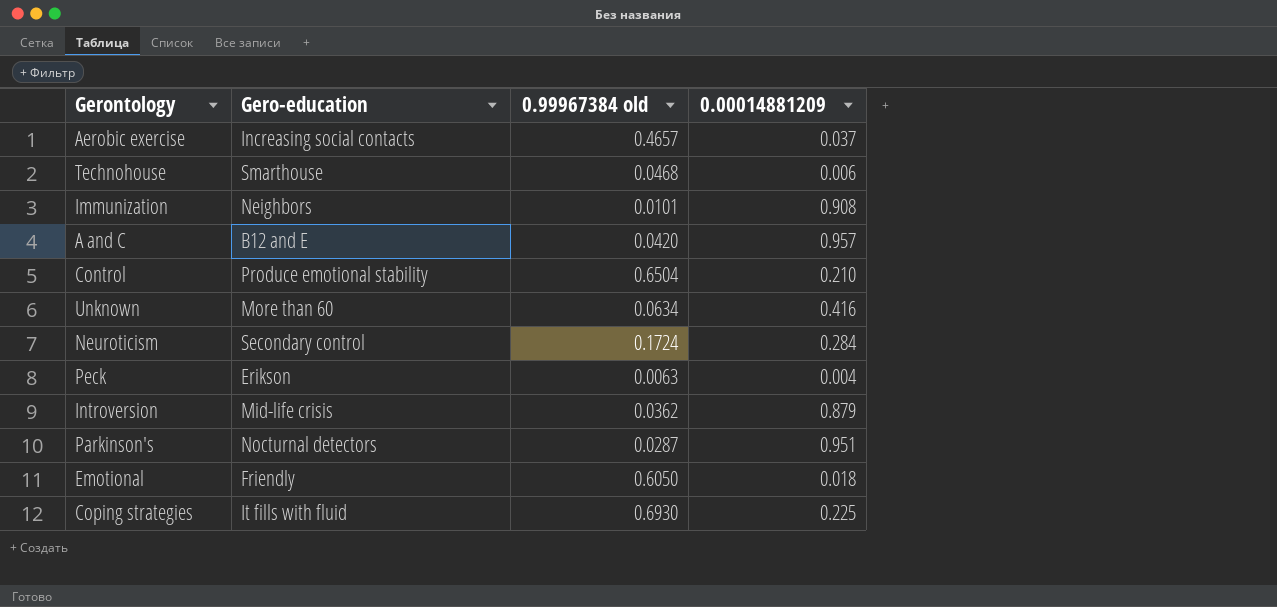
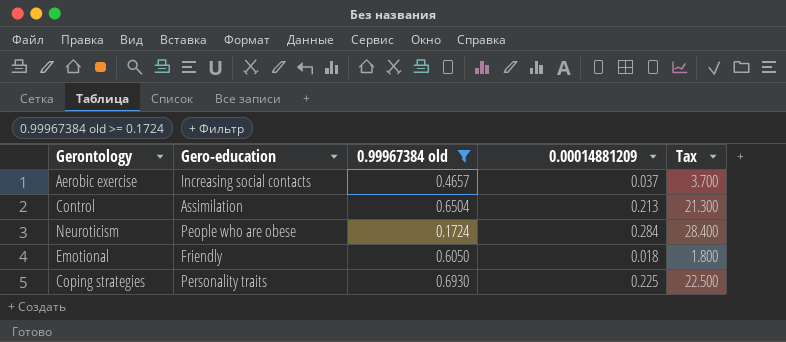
filter: none -> 0.99967384 old >= 0.1724
column Tax | formula: none -> [0.00014881209] * 100
Control | Gero-education: Produce emotional stability -> Assimilation
Control | 0.00014881209: 0.210 -> 0.213
Neuroticism | Gero-education: Secondary control -> People who are obese
Coping strategies | Gero-education: It fills with fluid -> Personality traits

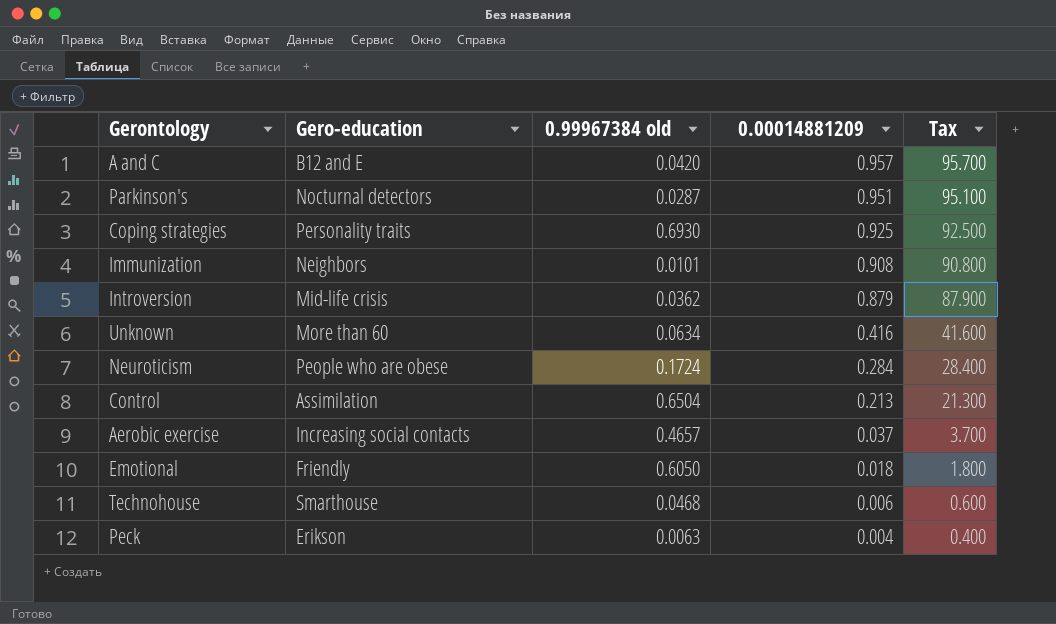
filter: 0.99967384 old >= 0.1724 -> none
row order: none -> 0.00014881209 descending
Coping strategies | 0.00014881209: 0.225 -> 0.925
Coping strategies | Tax: 22.500 -> 92.500

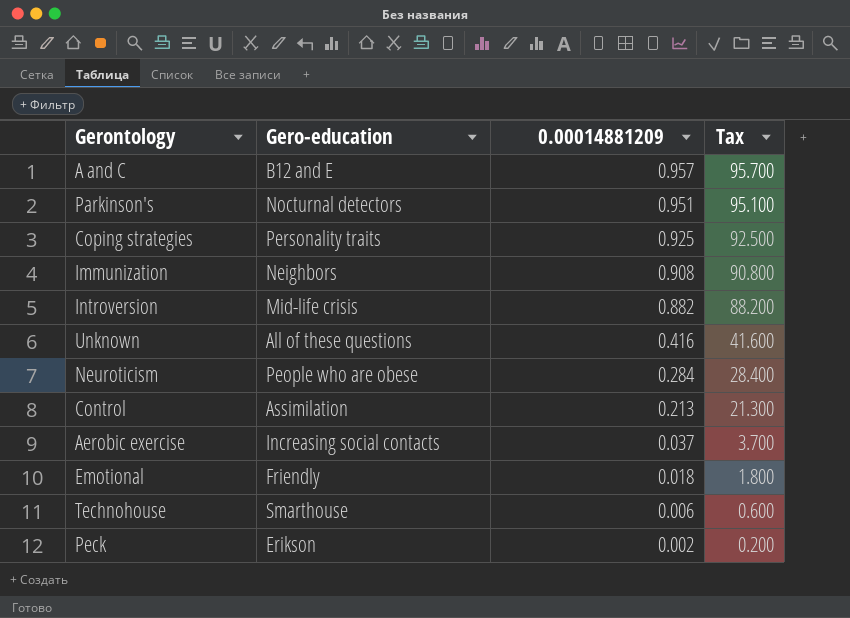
column 0.99967384 old | position: 3 -> none
Introversion | 0.00014881209: 0.879 -> 0.882
Introversion | Tax: 87.900 -> 88.200
Unknown | Gero-education: More than 60 -> All of these questions
Peck | 0.00014881209: 0.004 -> 0.002
Peck | Tax: 0.400 -> 0.200

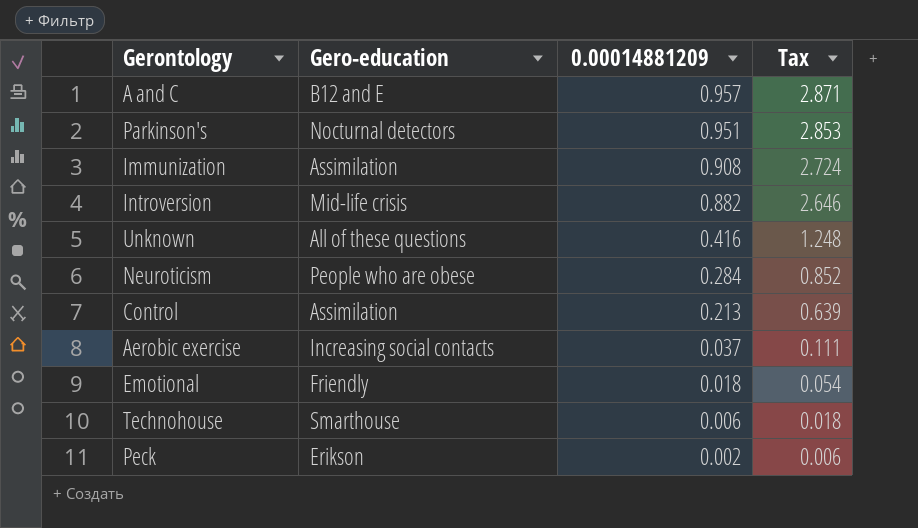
column Tax | formula: [0.00014881209] * 100 -> [0.00014881209] * 3
row Coping strategies: Personality traits | 0.925 | 92.500 -> none
Immunization | Gero-education: Neighbors -> Assimilation

